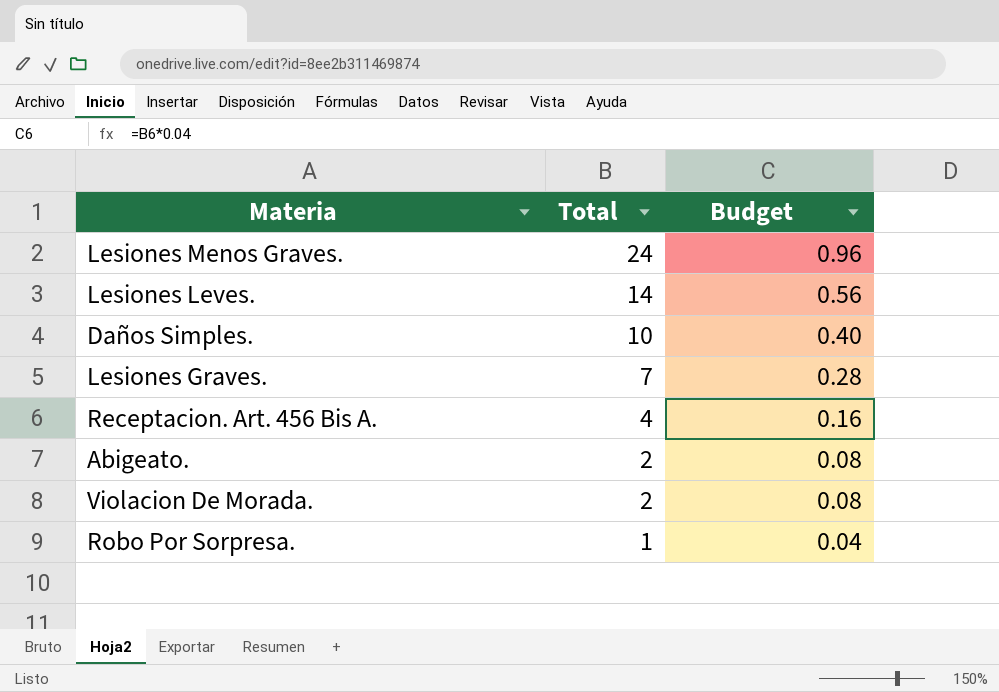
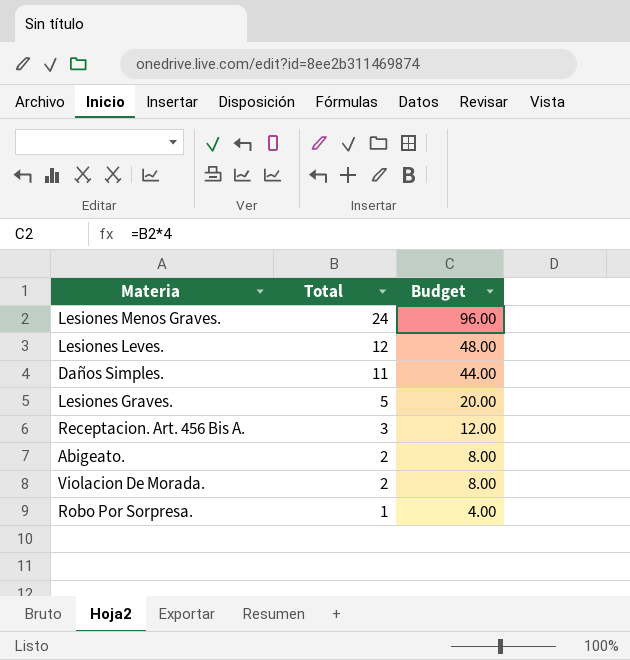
column Budget | formula: [Total] * 0.04 -> [Total] * 4
Lesiones Leves. | Total: 14 -> 12
Daños Simples. | Total: 10 -> 11
Lesiones Graves. | Total: 7 -> 5
Receptacion. Art. 456 Bis A. | Total: 4 -> 3

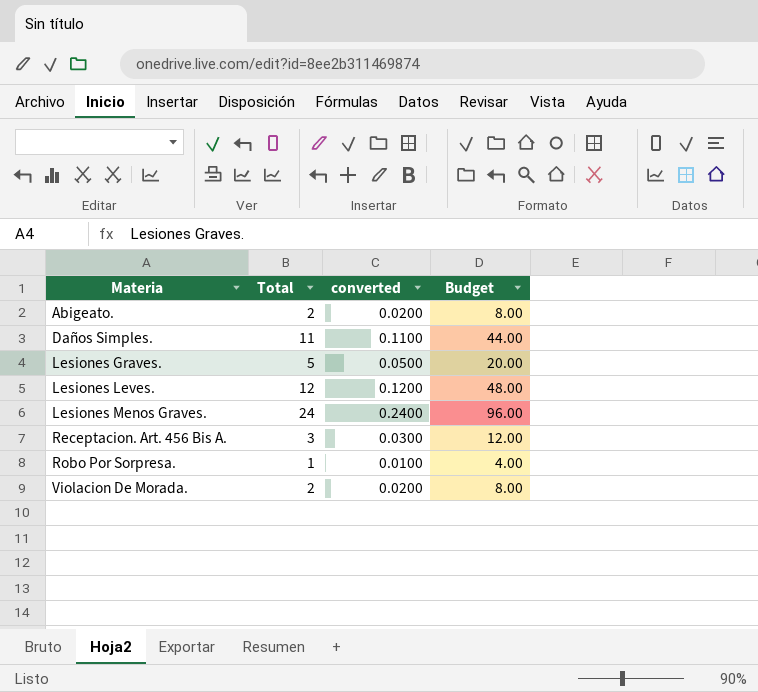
row order: Total descending -> Materia ascending
column converted | formula: none -> [Total] * 0.01

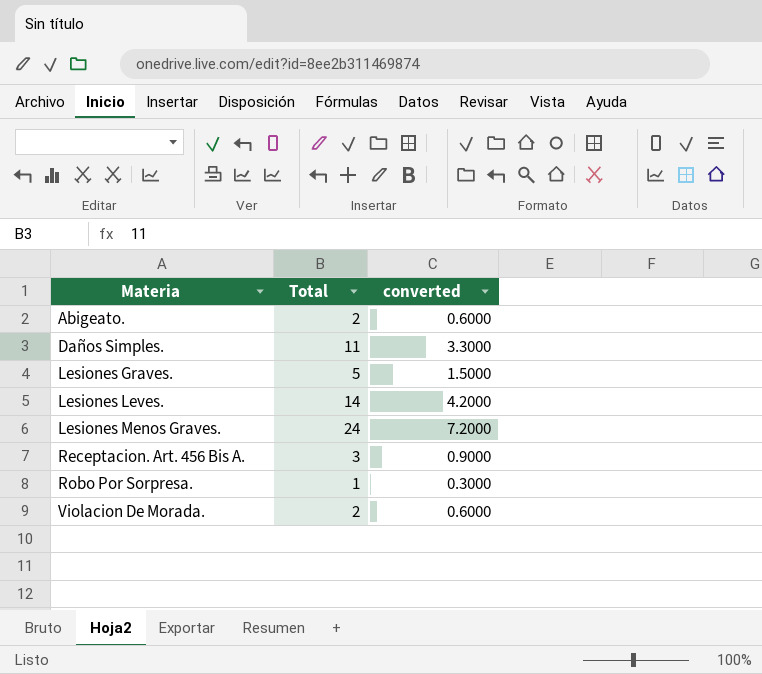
column Budget | formula: [Total] * 4 -> none
column converted | formula: [Total] * 0.01 -> [Total] * 0.3
Lesiones Leves. | Total: 12 -> 14

